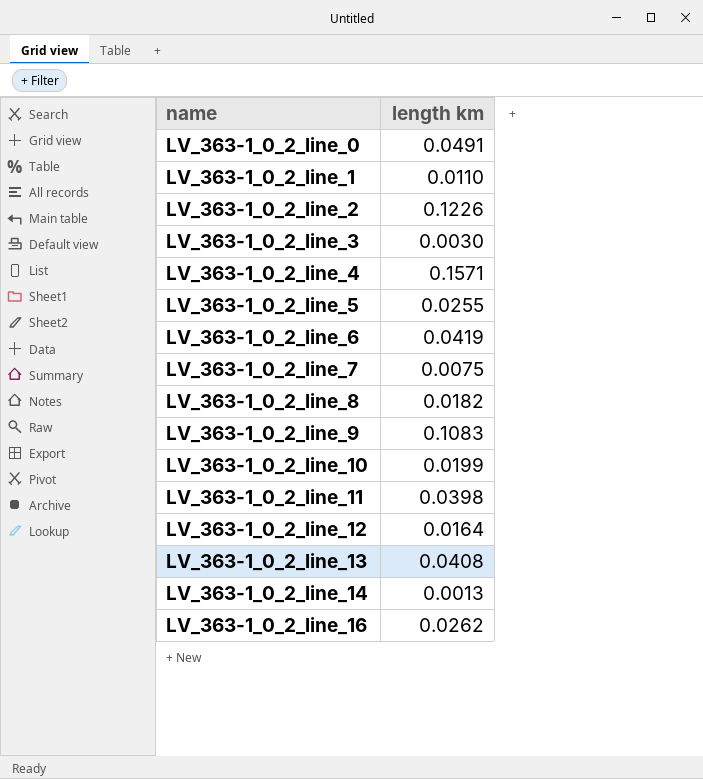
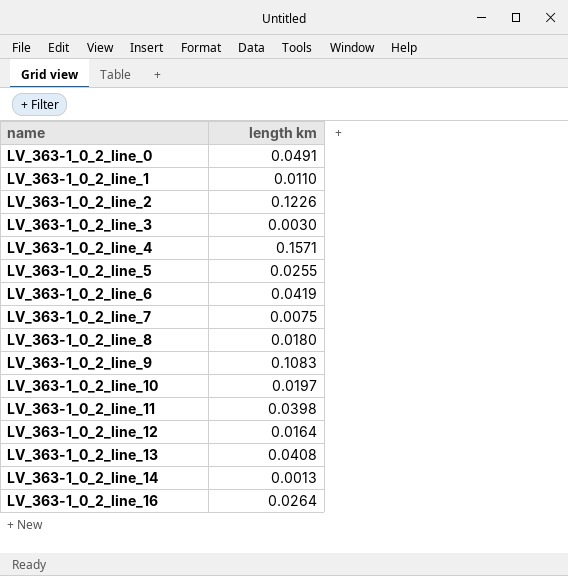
LV_363-1_0_2_line_8 | length km: 0.0182 -> 0.0180
LV_363-1_0_2_line_10 | length km: 0.0199 -> 0.0197
LV_363-1_0_2_line_16 | length km: 0.0262 -> 0.0264

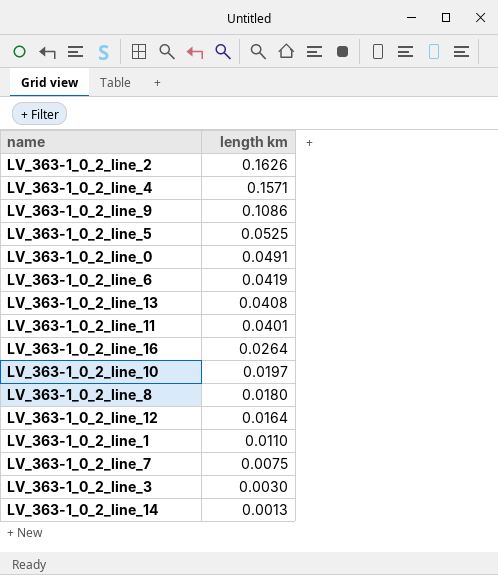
row order: name ascending -> length km descending
LV_363-1_0_2_line_2 | length km: 0.1226 -> 0.1626
LV_363-1_0_2_line_9 | length km: 0.1083 -> 0.1086
LV_363-1_0_2_line_5 | length km: 0.0255 -> 0.0525
LV_363-1_0_2_line_11 | length km: 0.0398 -> 0.0401

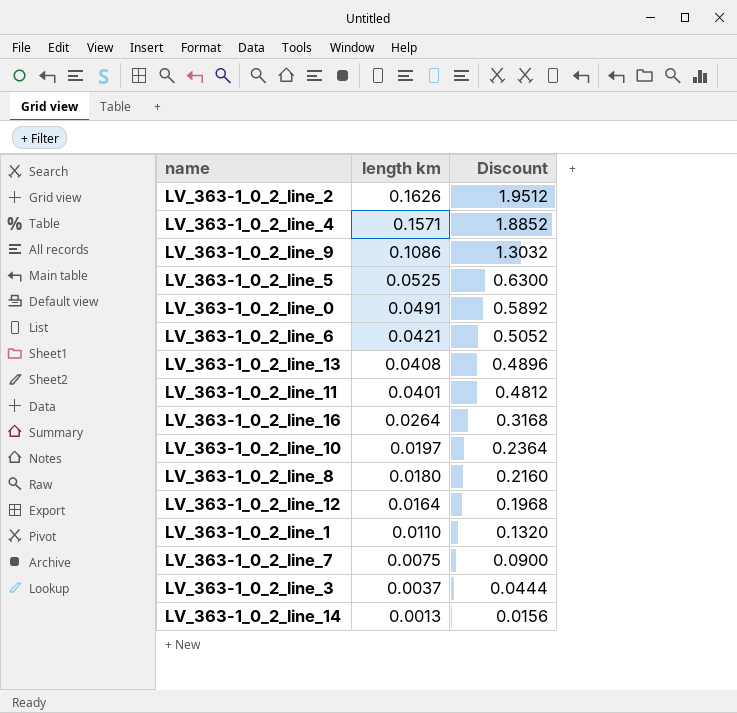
column Discount | formula: none -> [length km] * 12
LV_363-1_0_2_line_6 | length km: 0.0419 -> 0.0421
LV_363-1_0_2_line_3 | length km: 0.0030 -> 0.0037

